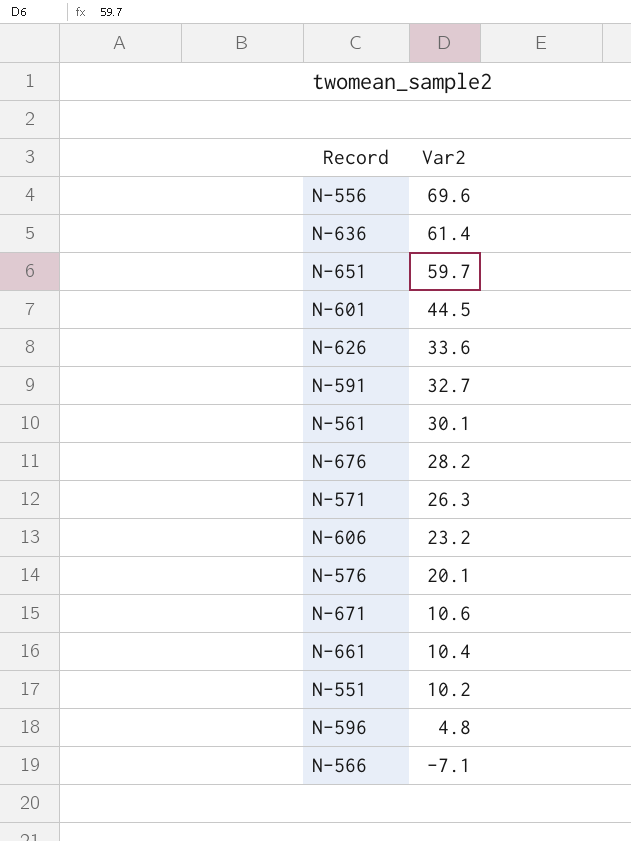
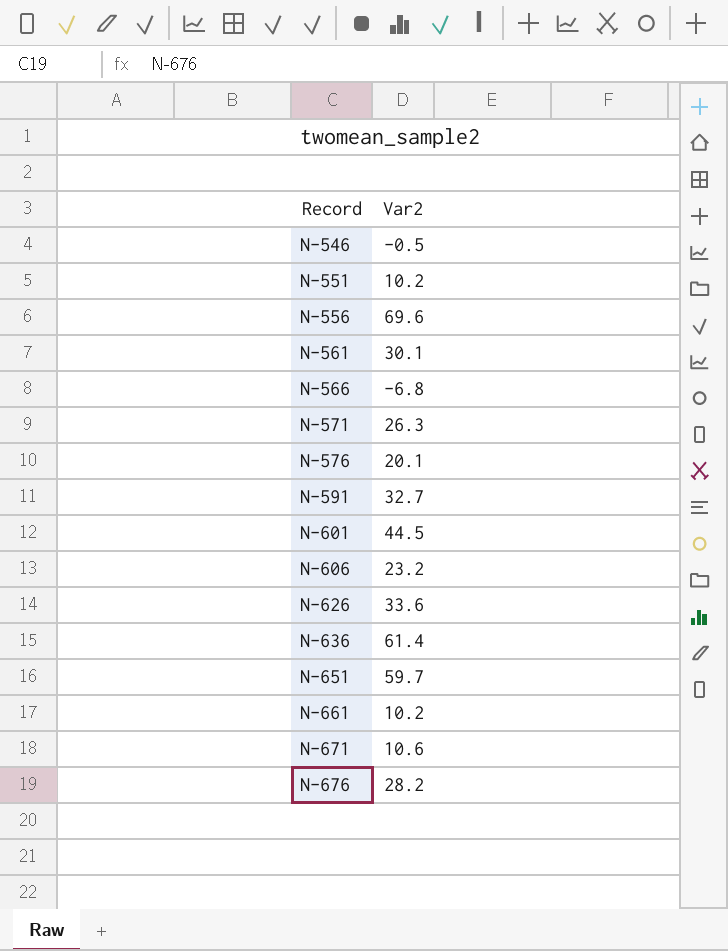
row order: Var2 descending -> Record ascending
row N-596: 4.8 -> none
row N-546: none -> -0.5
N-566 | Var2: -7.1 -> -6.8
N-661 | Var2: 10.4 -> 10.2

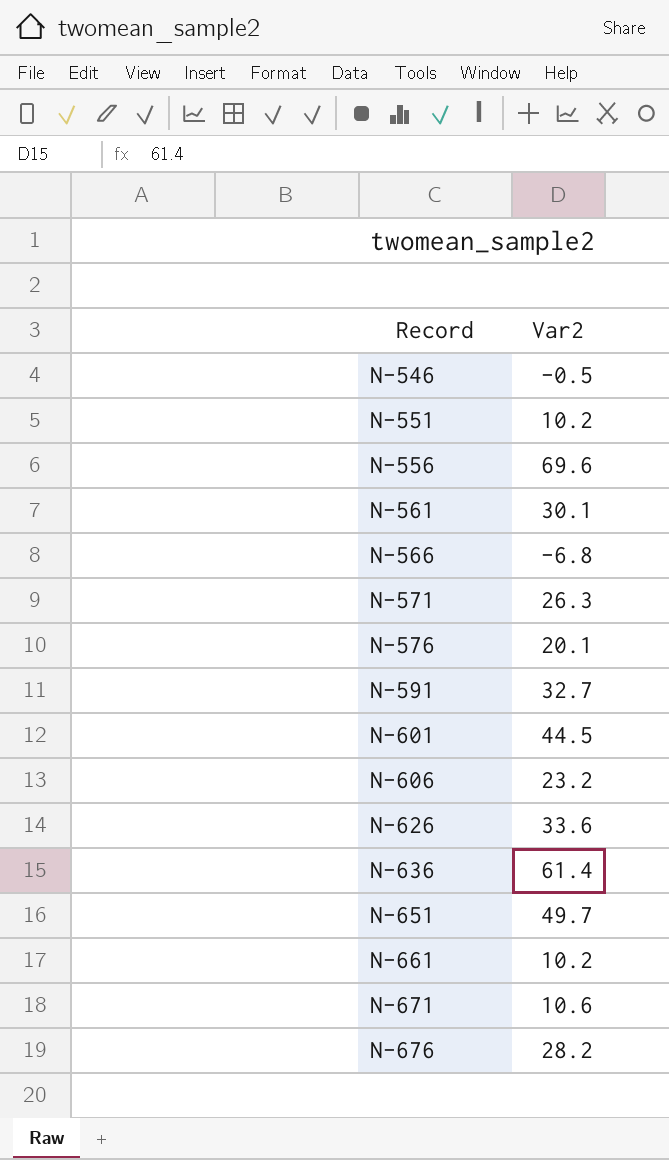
N-651 | Var2: 59.7 -> 49.7

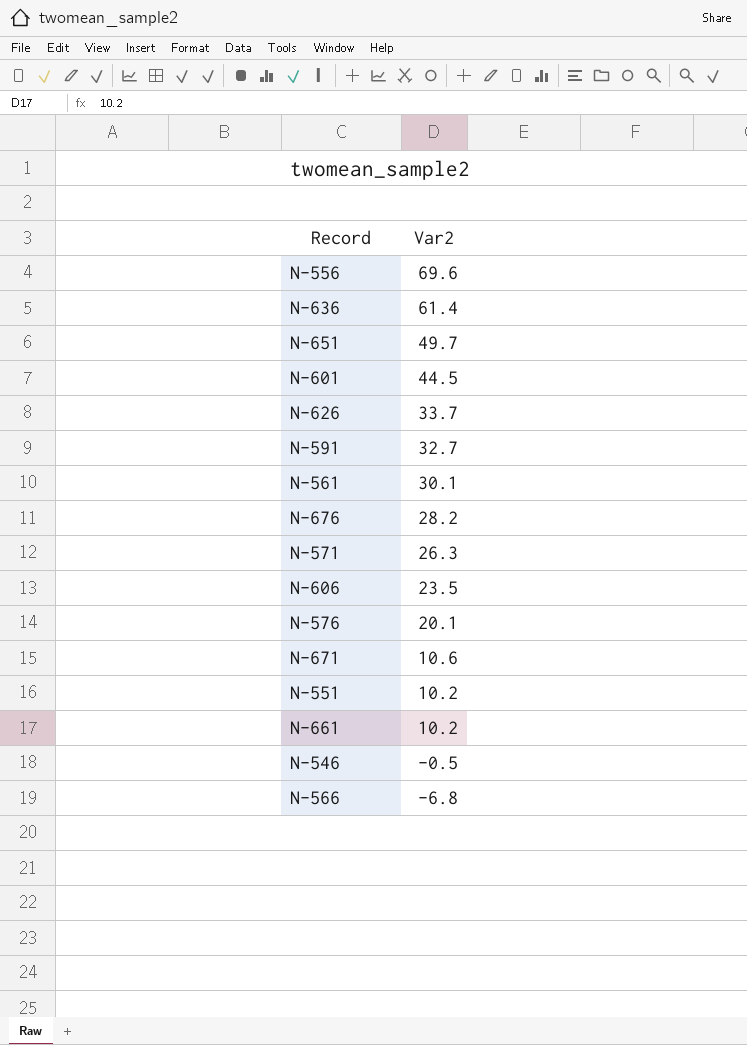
row order: Record ascending -> Var2 descending
N-626 | Var2: 33.6 -> 33.7
N-606 | Var2: 23.2 -> 23.5

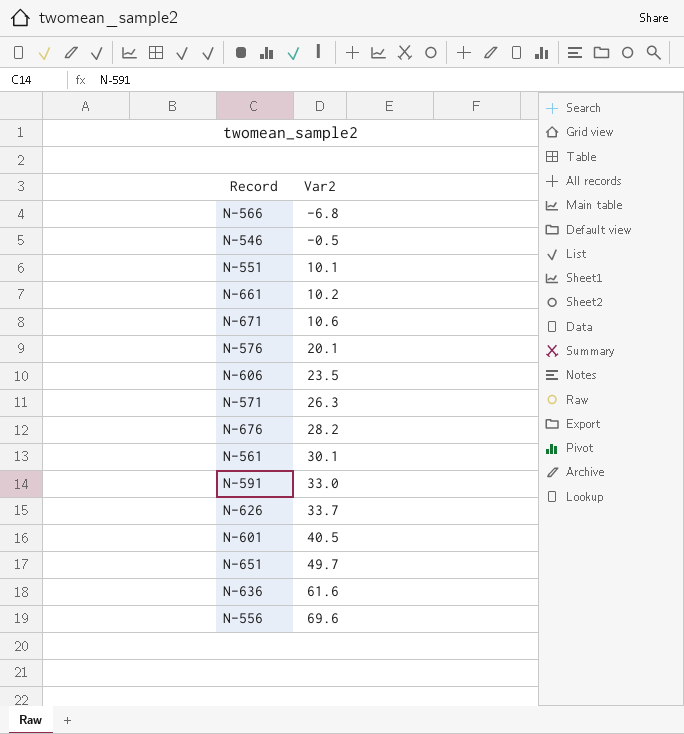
row order: Var2 descending -> Var2 ascending
N-551 | Var2: 10.2 -> 10.1
N-591 | Var2: 32.7 -> 33.0
N-601 | Var2: 44.5 -> 40.5
N-636 | Var2: 61.4 -> 61.6

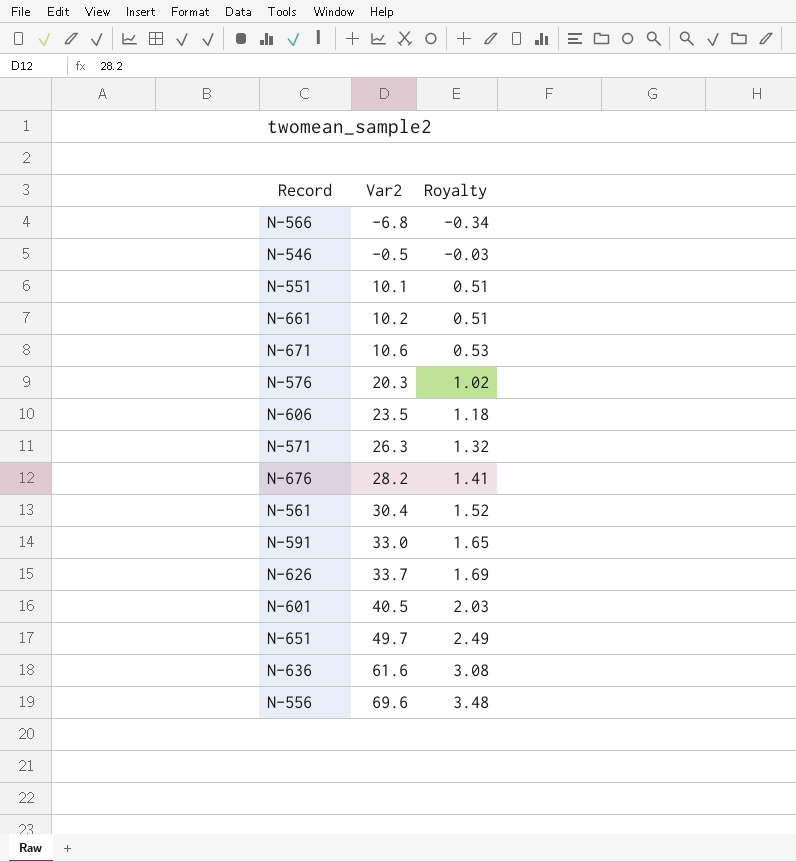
column Royalty | formula: none -> [Var2] * 0.05
N-576 | Var2: 20.1 -> 20.3
N-561 | Var2: 30.1 -> 30.4

